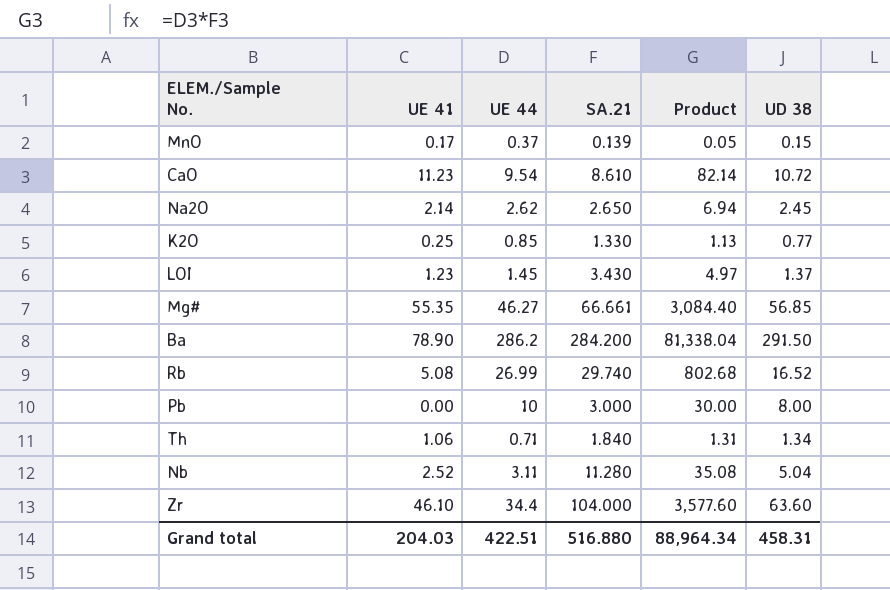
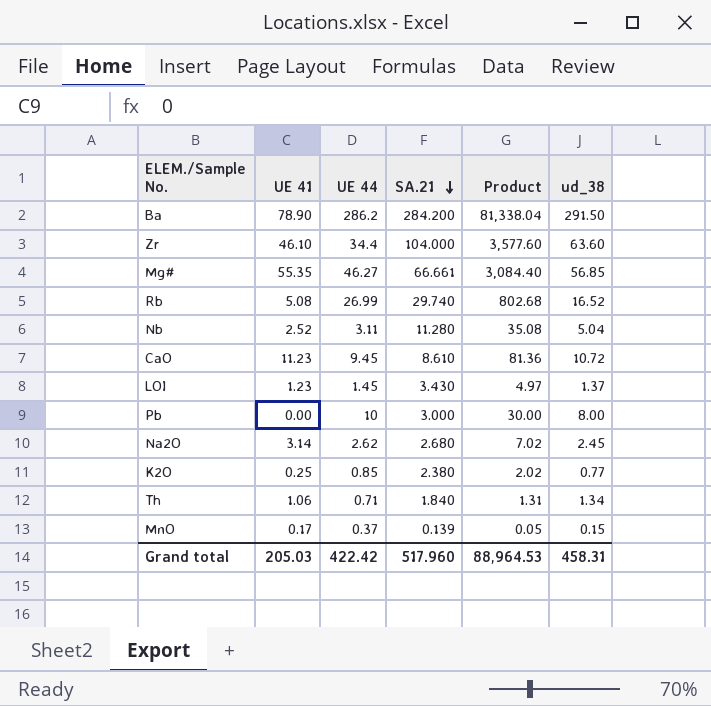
row order: none -> SA.21 descending
column name: UD 38 -> ud_38
CaO | UE 44: 9.54 -> 9.45
CaO | Product: 82.14 -> 81.36
Na2O | UE 41: 2.14 -> 3.14
Na2O | SA.21: 2.650 -> 2.680
Na2O | Product: 6.94 -> 7.02
K2O | SA.21: 1.330 -> 2.380
K2O | Product: 1.13 -> 2.02
Grand total | UE 41: 204.03 -> 205.03
Grand total | UE 44: 422.51 -> 422.42
Grand total | SA.21: 516.880 -> 517.960
Grand total | Product: 88,964.34 -> 88,964.53

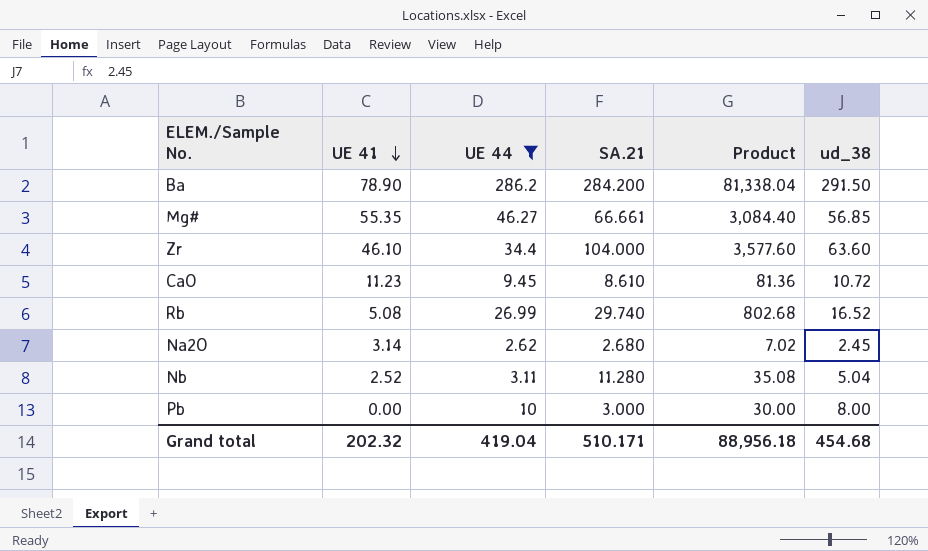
filter: none -> UE 44 >= 2.62
row order: SA.21 descending -> UE 41 descending
Grand total | UE 41: 205.03 -> 202.32
Grand total | UE 44: 422.42 -> 419.04
Grand total | SA.21: 517.960 -> 510.171
Grand total | Product: 88,964.53 -> 88,956.18
Grand total | ud_38: 458.31 -> 454.68

